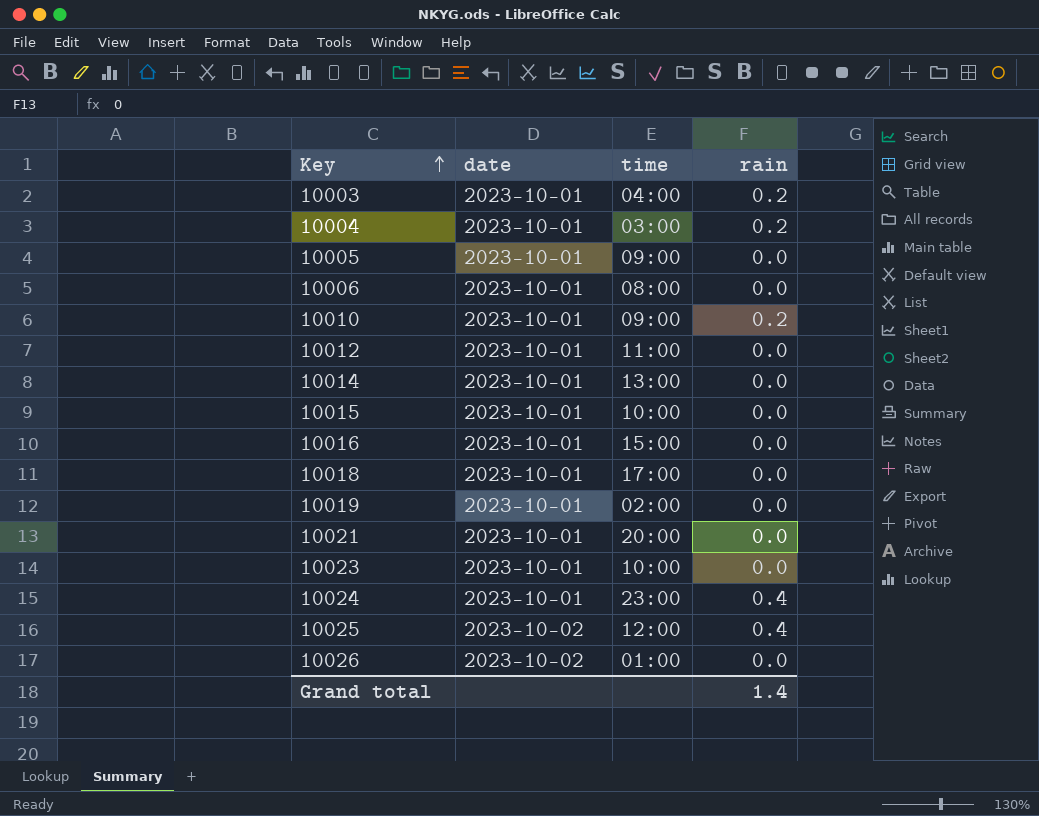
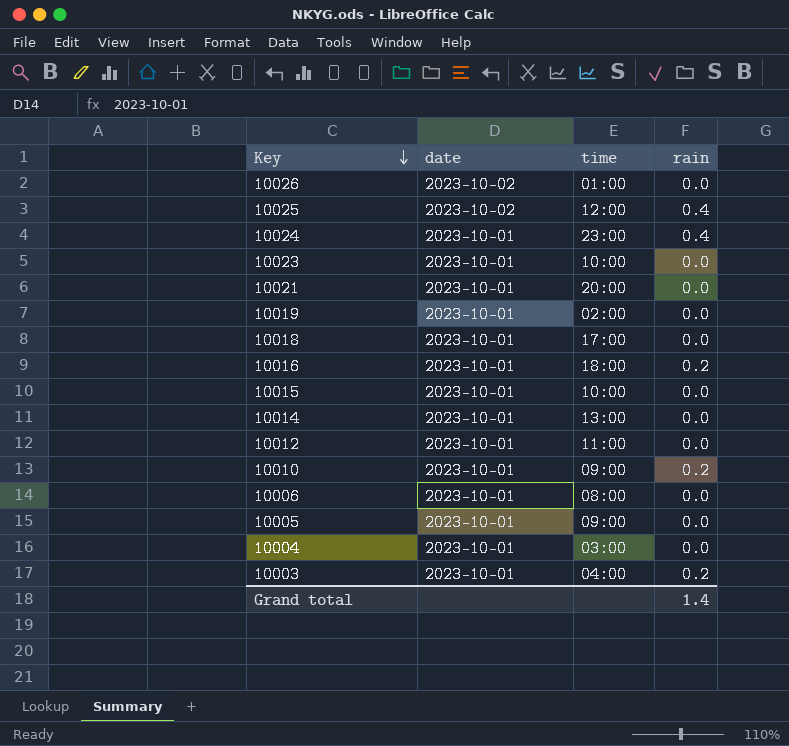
row order: Key ascending -> Key descending
10016 | time: 15:00 -> 18:00
10016 | rain: 0.0 -> 0.2
10004 | rain: 0.2 -> 0.0

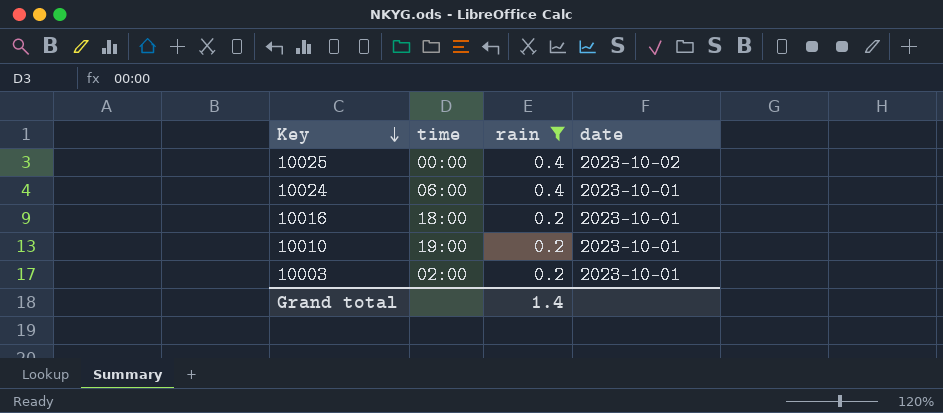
filter: none -> rain != 0.0
column date | position: 2 -> 4
10025 | time: 12:00 -> 00:00
10024 | time: 23:00 -> 06:00
10010 | time: 09:00 -> 19:00
10003 | time: 04:00 -> 02:00

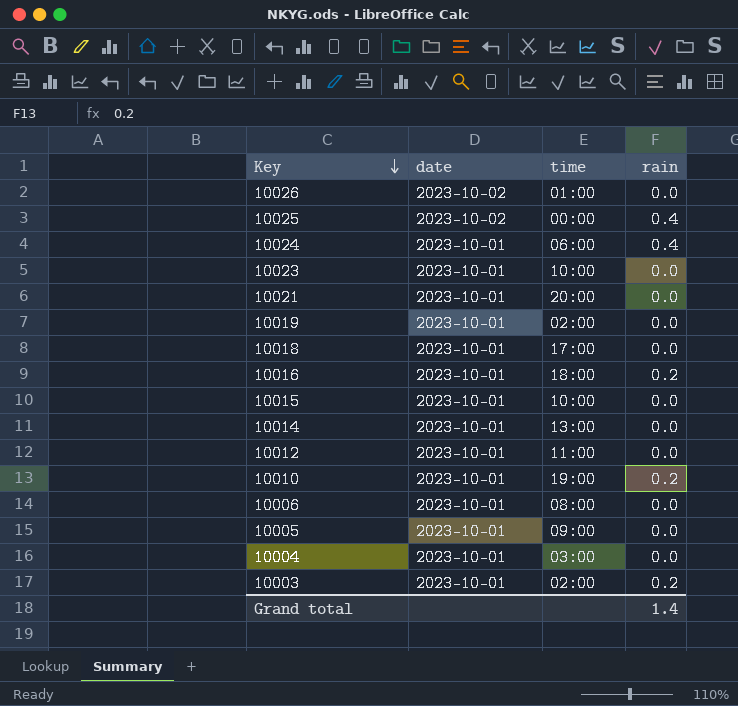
filter: rain != 0.0 -> none
column date | position: 4 -> 2

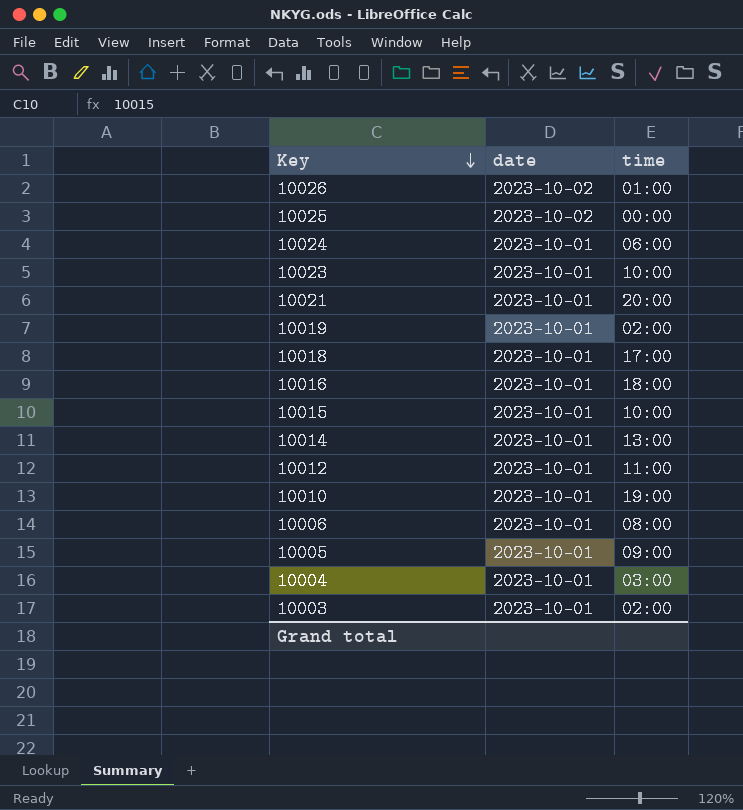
column rain | position: 4 -> none

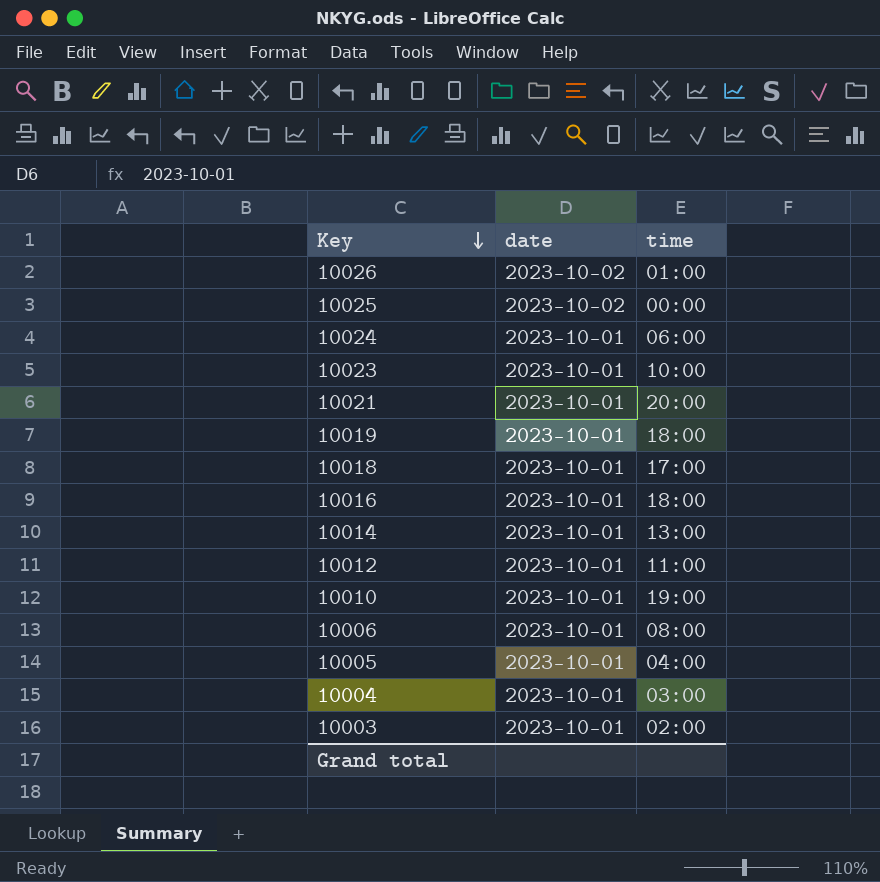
row 10015: 2023-10-01 | 10:00 -> none
10019 | time: 02:00 -> 18:00
10005 | time: 09:00 -> 04:00

